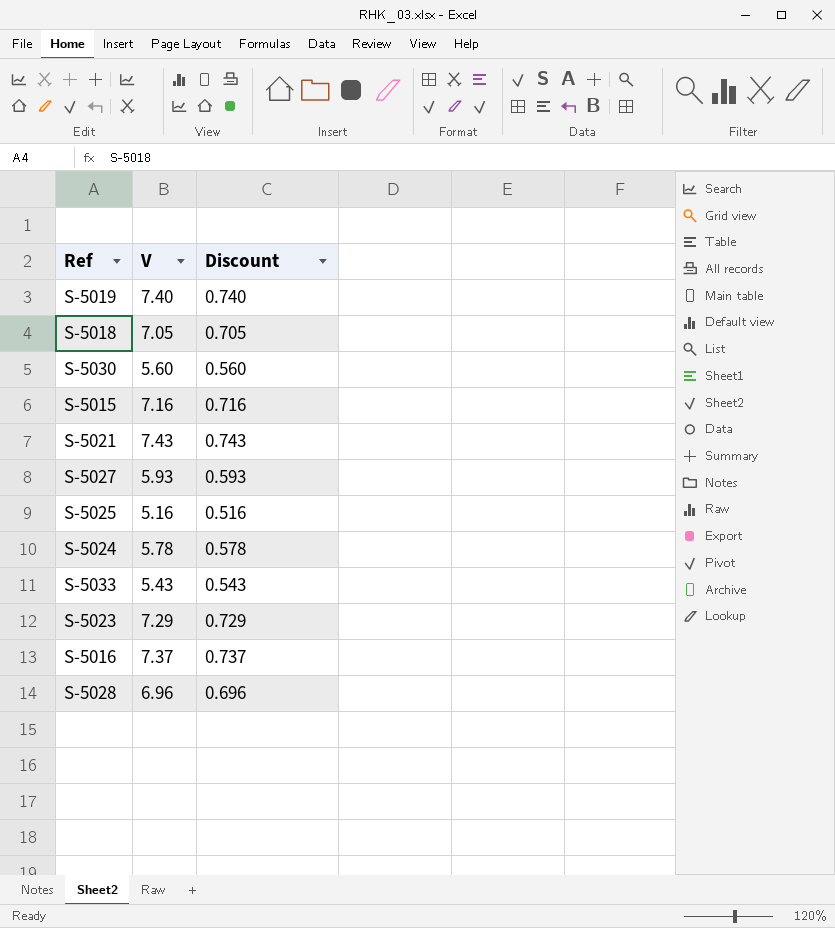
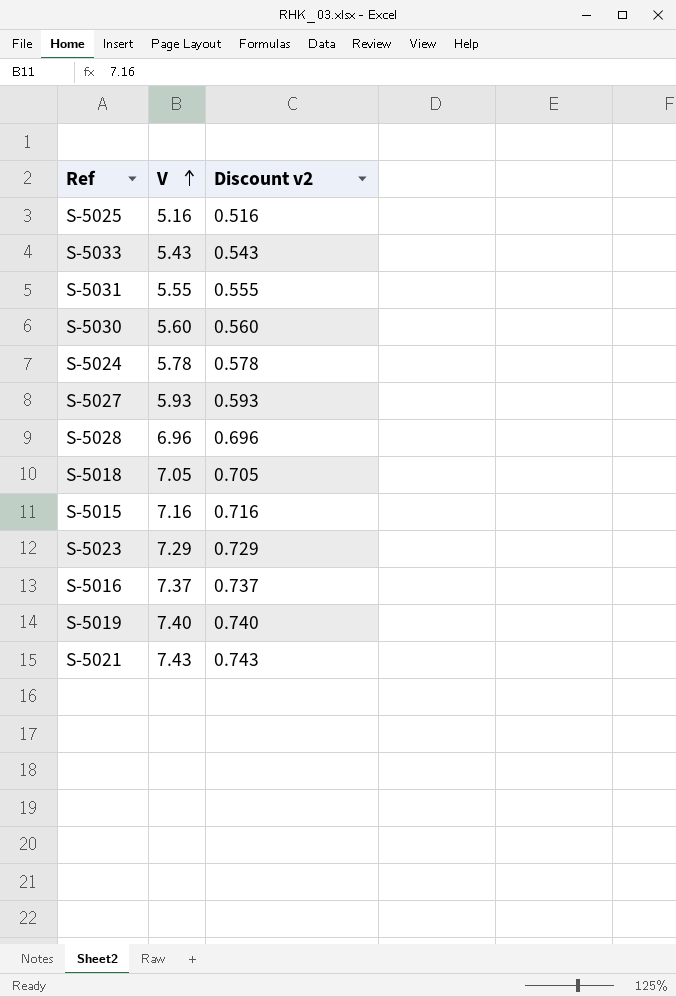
row order: none -> V ascending
column name: Discount -> Discount v2
row S-5031: none -> 5.55 | 0.555

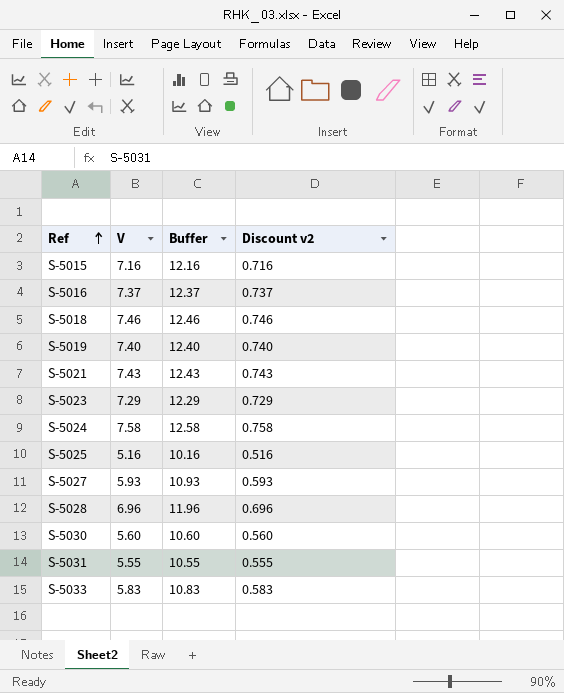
row order: V ascending -> Ref ascending
column Buffer | formula: none -> [V] + 5
S-5018 | V: 7.05 -> 7.46
S-5018 | Discount v2: 0.705 -> 0.746
S-5024 | V: 5.78 -> 7.58
S-5024 | Discount v2: 0.578 -> 0.758
S-5033 | V: 5.43 -> 5.83
S-5033 | Discount v2: 0.543 -> 0.583

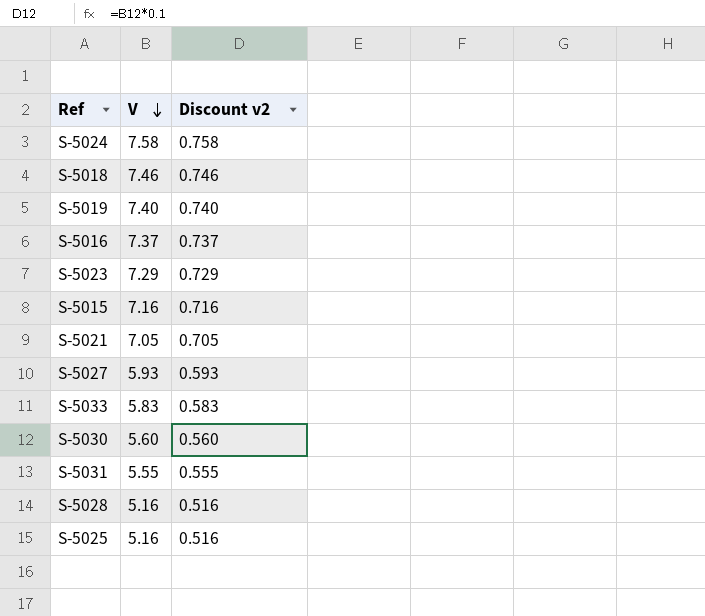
row order: Ref ascending -> V descending
column Buffer | formula: [V] + 5 -> none
S-5021 | V: 7.43 -> 7.05
S-5021 | Discount v2: 0.743 -> 0.705
S-5028 | V: 6.96 -> 5.16
S-5028 | Discount v2: 0.696 -> 0.516

